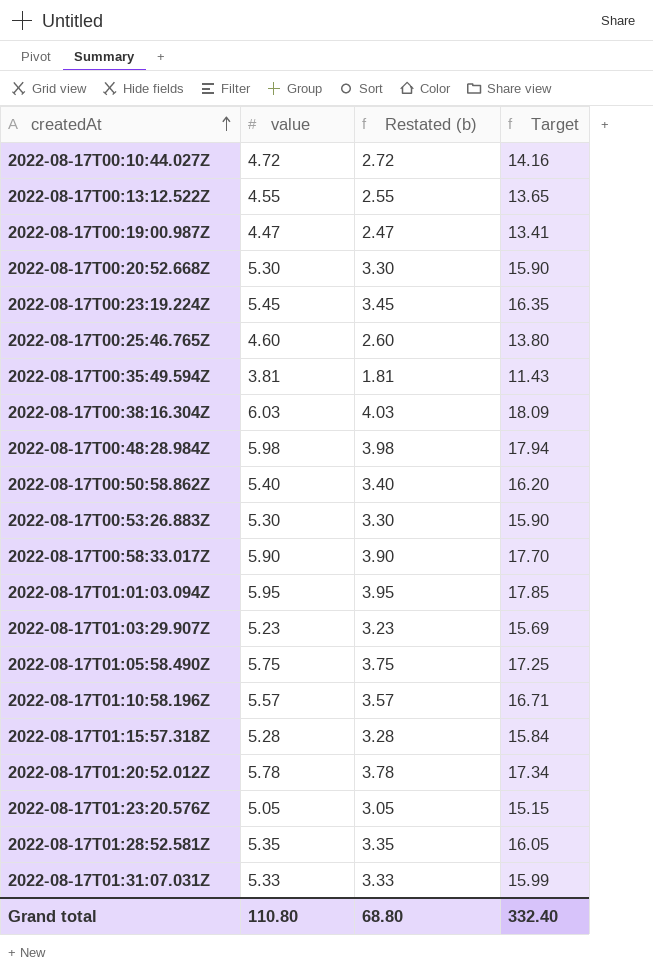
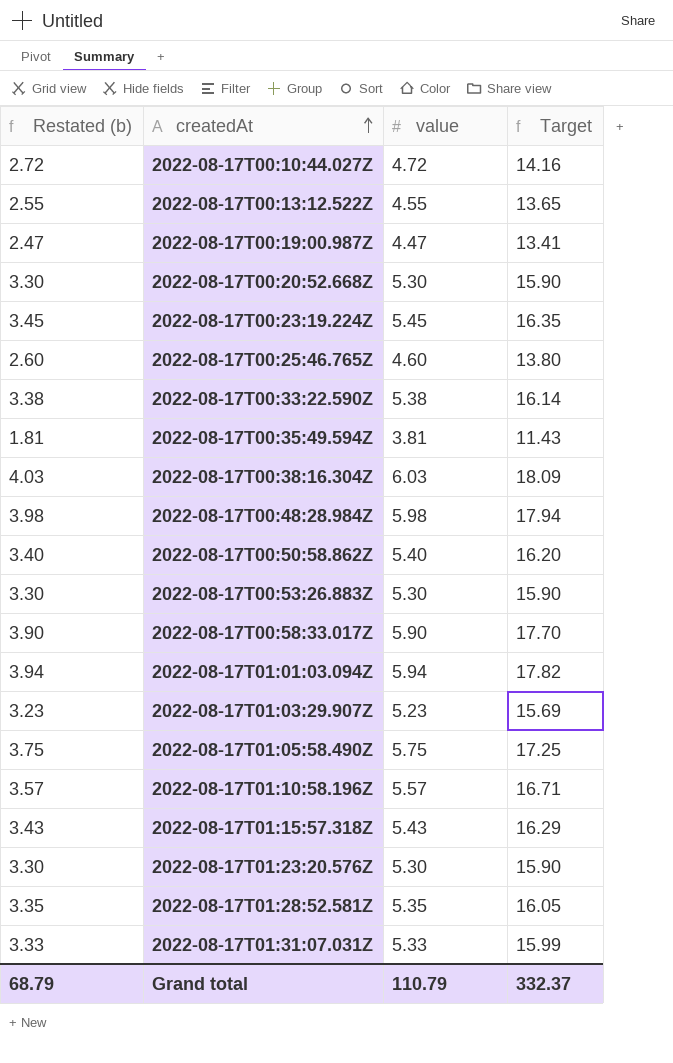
column Restated (b) | position: 3 -> 1
row 2022-08-17T01:20:52.012Z: 5.78 | 3.78 | 17.34 -> none
row 2022-08-17T00:33:22.590Z: none -> 3.38 | 5.38 | 16.14
2022-08-17T01:01:03.094Z | Restated (b): 3.95 -> 3.94
2022-08-17T01:01:03.094Z | value: 5.95 -> 5.94
2022-08-17T01:01:03.094Z | Target: 17.85 -> 17.82
2022-08-17T01:15:57.318Z | Restated (b): 3.28 -> 3.43
2022-08-17T01:15:57.318Z | value: 5.28 -> 5.43
2022-08-17T01:15:57.318Z | Target: 15.84 -> 16.29
2022-08-17T01:23:20.576Z | Restated (b): 3.05 -> 3.30
2022-08-17T01:23:20.576Z | value: 5.05 -> 5.30
2022-08-17T01:23:20.576Z | Target: 15.15 -> 15.90
Grand total | Restated (b): 68.80 -> 68.79
Grand total | value: 110.80 -> 110.79
Grand total | Target: 332.40 -> 332.37

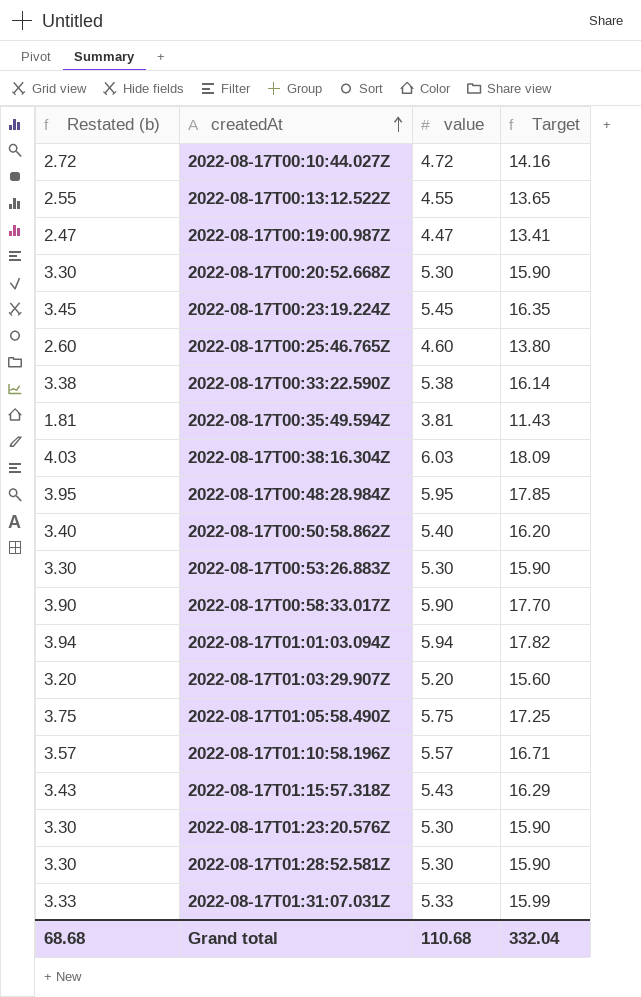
2022-08-17T00:48:28.984Z | Restated (b): 3.98 -> 3.95
2022-08-17T00:48:28.984Z | value: 5.98 -> 5.95
2022-08-17T00:48:28.984Z | Target: 17.94 -> 17.85
2022-08-17T01:03:29.907Z | Restated (b): 3.23 -> 3.20
2022-08-17T01:03:29.907Z | value: 5.23 -> 5.20
2022-08-17T01:03:29.907Z | Target: 15.69 -> 15.60
2022-08-17T01:28:52.581Z | Restated (b): 3.35 -> 3.30
2022-08-17T01:28:52.581Z | value: 5.35 -> 5.30
2022-08-17T01:28:52.581Z | Target: 16.05 -> 15.90
Grand total | Restated (b): 68.79 -> 68.68
Grand total | value: 110.79 -> 110.68
Grand total | Target: 332.37 -> 332.04

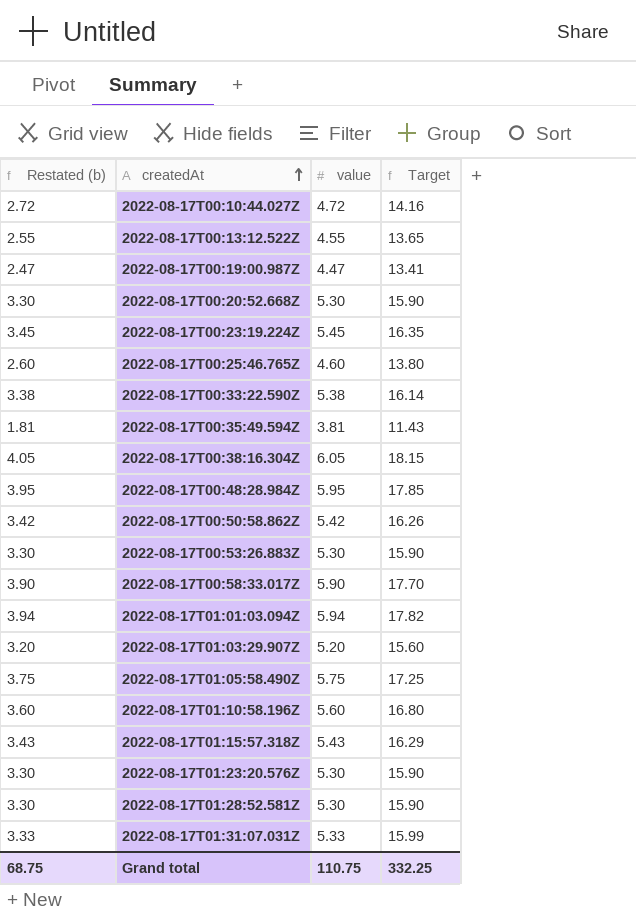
2022-08-17T00:38:16.304Z | Restated (b): 4.03 -> 4.05
2022-08-17T00:38:16.304Z | value: 6.03 -> 6.05
2022-08-17T00:38:16.304Z | Target: 18.09 -> 18.15
2022-08-17T00:50:58.862Z | Restated (b): 3.40 -> 3.42
2022-08-17T00:50:58.862Z | value: 5.40 -> 5.42
2022-08-17T00:50:58.862Z | Target: 16.20 -> 16.26
2022-08-17T01:10:58.196Z | Restated (b): 3.57 -> 3.60
2022-08-17T01:10:58.196Z | value: 5.57 -> 5.60
2022-08-17T01:10:58.196Z | Target: 16.71 -> 16.80
Grand total | Restated (b): 68.68 -> 68.75
Grand total | value: 110.68 -> 110.75
Grand total | Target: 332.04 -> 332.25

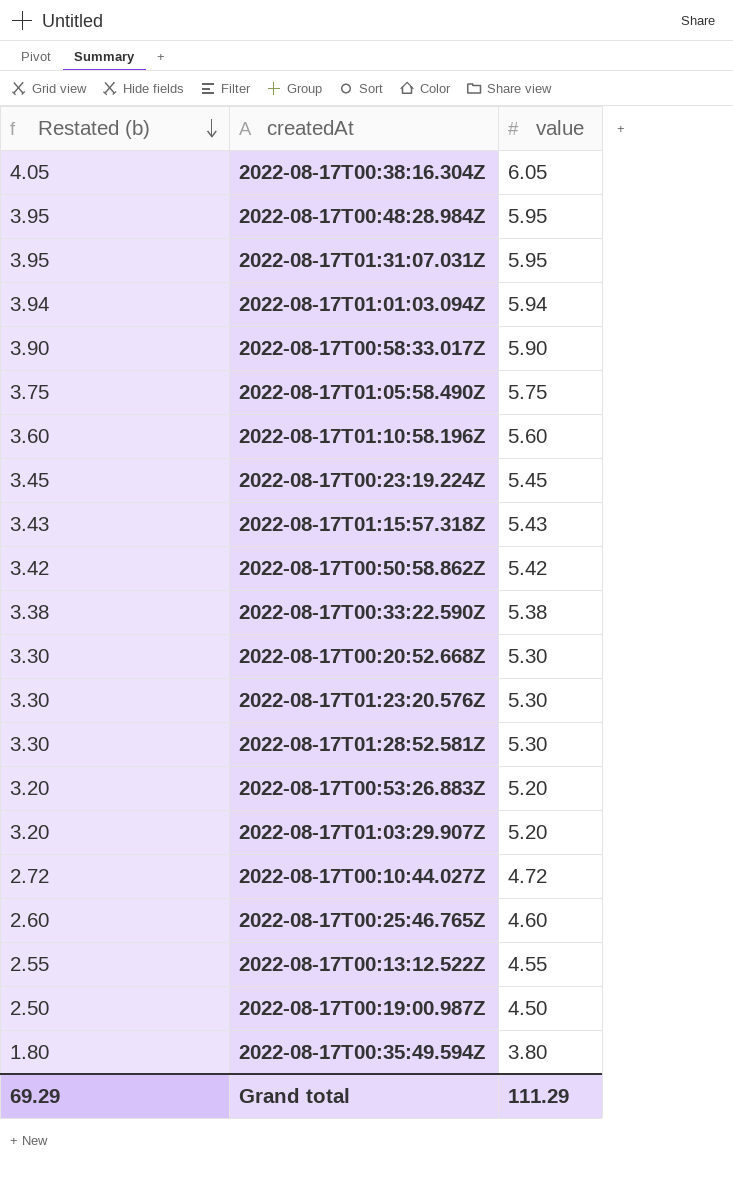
row order: createdAt ascending -> Restated (b) descending
column Target | formula: [value] * 3 -> none
2022-08-17T01:31:07.031Z | Restated (b): 3.33 -> 3.95
2022-08-17T01:31:07.031Z | value: 5.33 -> 5.95
2022-08-17T00:53:26.883Z | Restated (b): 3.30 -> 3.20
2022-08-17T00:53:26.883Z | value: 5.30 -> 5.20
2022-08-17T00:19:00.987Z | Restated (b): 2.47 -> 2.50
2022-08-17T00:19:00.987Z | value: 4.47 -> 4.50
2022-08-17T00:35:49.594Z | Restated (b): 1.81 -> 1.80
2022-08-17T00:35:49.594Z | value: 3.81 -> 3.80
Grand total | Restated (b): 68.75 -> 69.29
Grand total | value: 110.75 -> 111.29

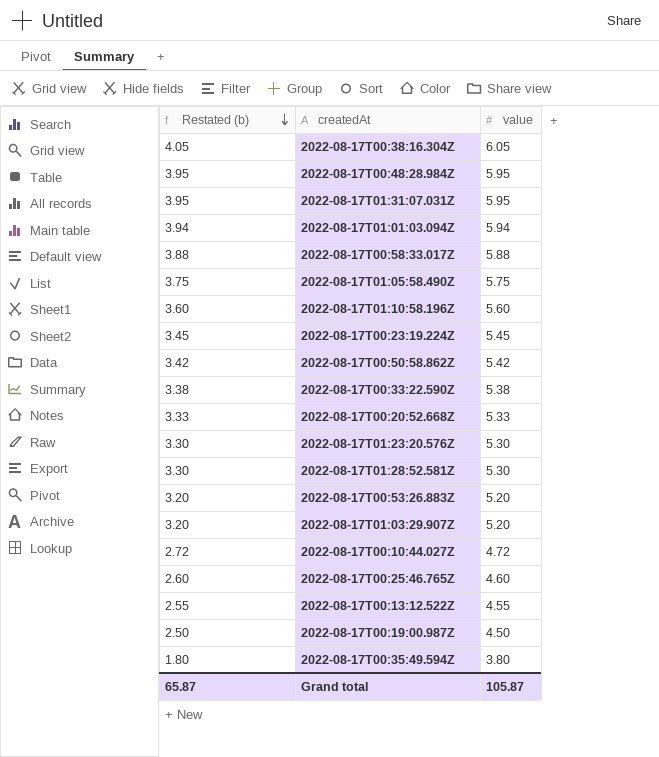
row 2022-08-17T01:15:57.318Z: 3.43 | 5.43 -> none
2022-08-17T00:58:33.017Z | Restated (b): 3.90 -> 3.88
2022-08-17T00:58:33.017Z | value: 5.90 -> 5.88
2022-08-17T00:20:52.668Z | Restated (b): 3.30 -> 3.33
2022-08-17T00:20:52.668Z | value: 5.30 -> 5.33
Grand total | Restated (b): 69.29 -> 65.87
Grand total | value: 111.29 -> 105.87

